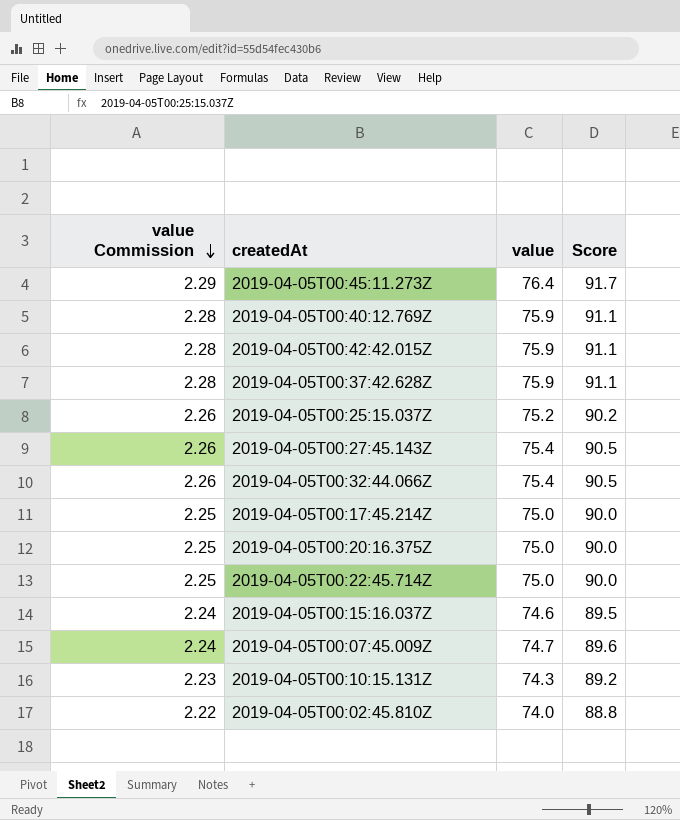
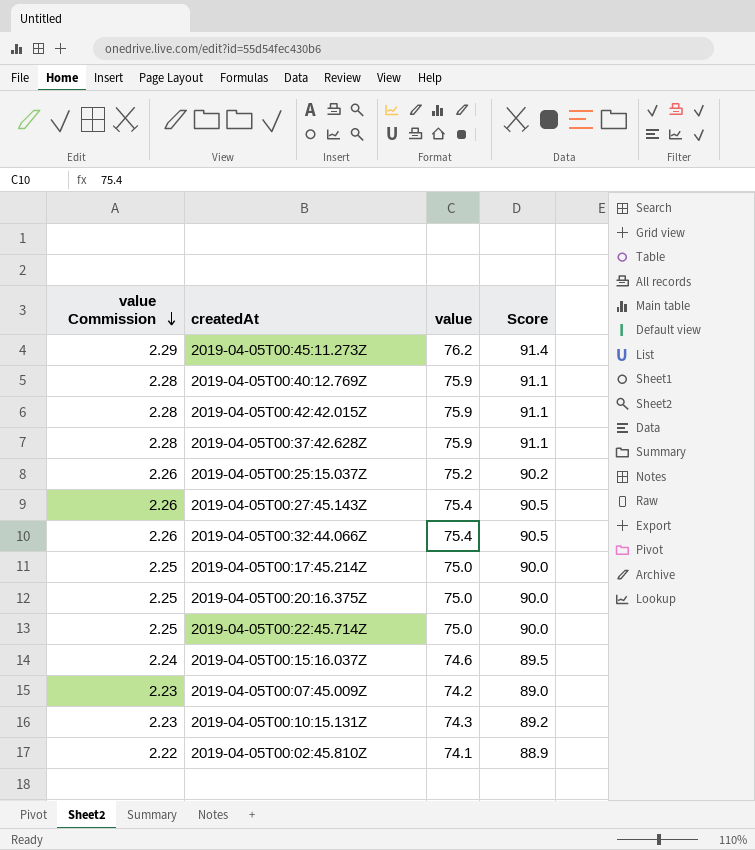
2019-04-05T00:45:11.273Z | value: 76.4 -> 76.2
2019-04-05T00:45:11.273Z | Score: 91.7 -> 91.4
2019-04-05T00:07:45.009Z | value Commission: 2.24 -> 2.23
2019-04-05T00:07:45.009Z | value: 74.7 -> 74.2
2019-04-05T00:07:45.009Z | Score: 89.6 -> 89.0
2019-04-05T00:02:45.810Z | value: 74.0 -> 74.1
2019-04-05T00:02:45.810Z | Score: 88.8 -> 88.9

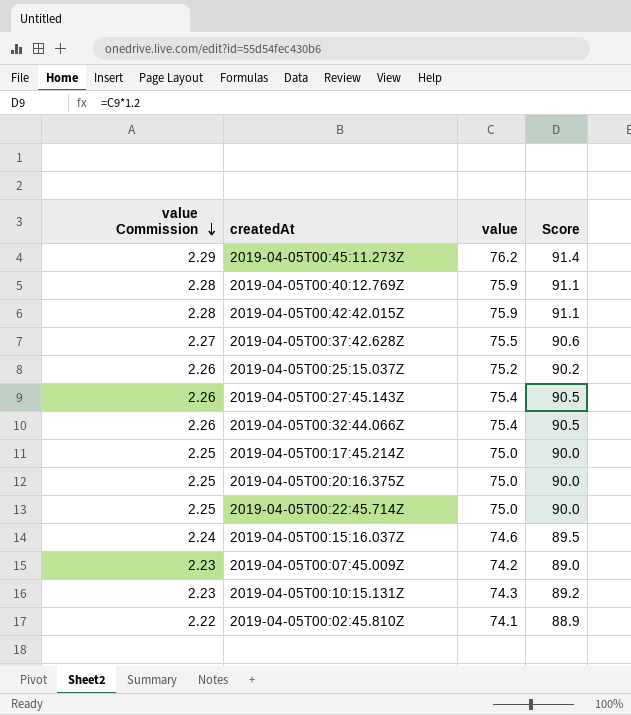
2019-04-05T00:37:42.628Z | value Commission: 2.28 -> 2.27
2019-04-05T00:37:42.628Z | value: 75.9 -> 75.5
2019-04-05T00:37:42.628Z | Score: 91.1 -> 90.6

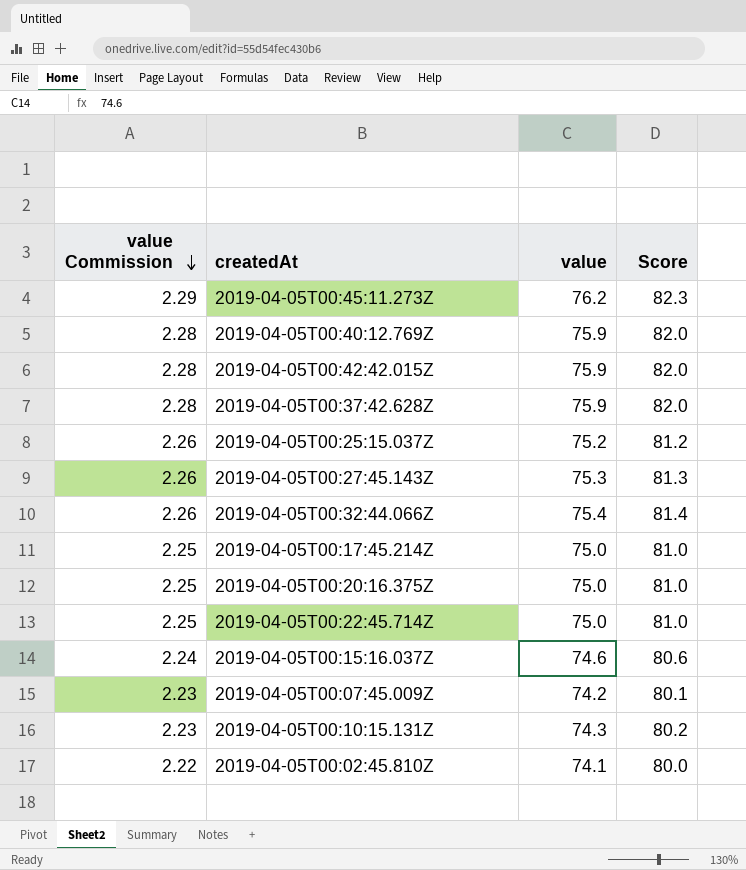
column Score | formula: [value] * 1.2 -> [value] * 1.08
2019-04-05T00:37:42.628Z | value Commission: 2.27 -> 2.28
2019-04-05T00:37:42.628Z | value: 75.5 -> 75.9
2019-04-05T00:27:45.143Z | value: 75.4 -> 75.3

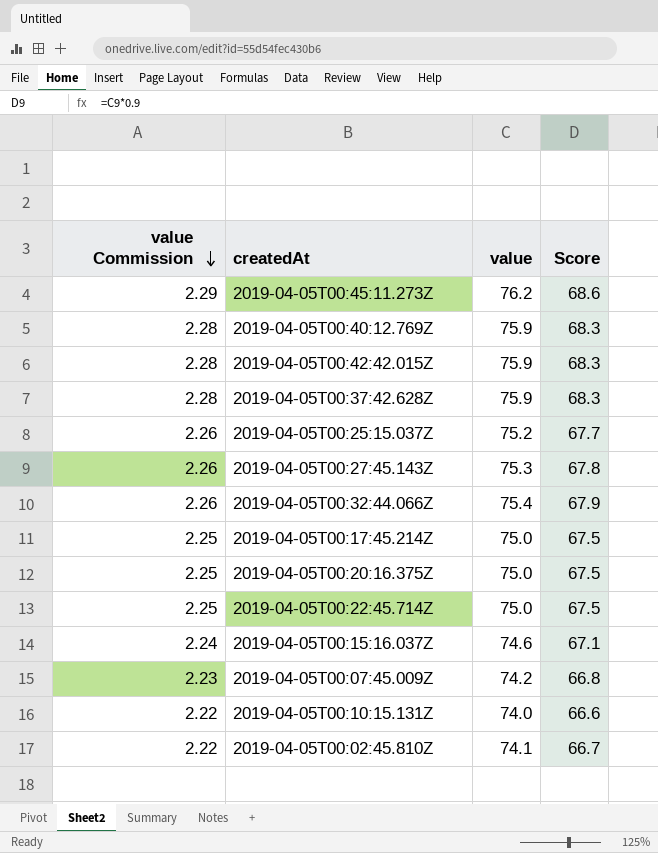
column Score | formula: [value] * 1.08 -> [value] * 0.9
2019-04-05T00:10:15.131Z | value Commission: 2.23 -> 2.22
2019-04-05T00:10:15.131Z | value: 74.3 -> 74.0

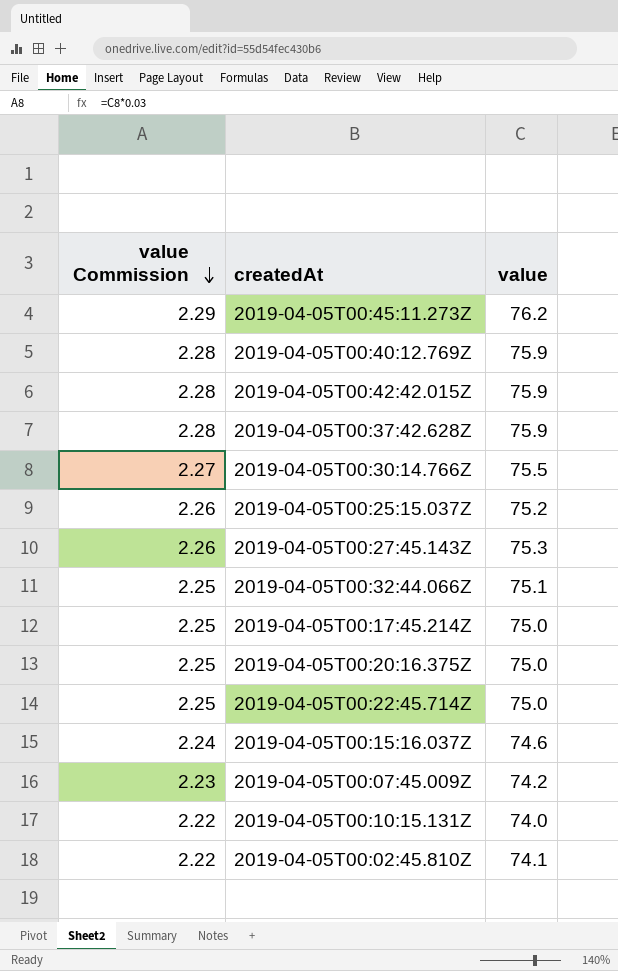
column Score | formula: [value] * 0.9 -> none
row 2019-04-05T00:30:14.766Z: none -> 2.27 | 75.5
2019-04-05T00:32:44.066Z | value Commission: 2.26 -> 2.25
2019-04-05T00:32:44.066Z | value: 75.4 -> 75.1

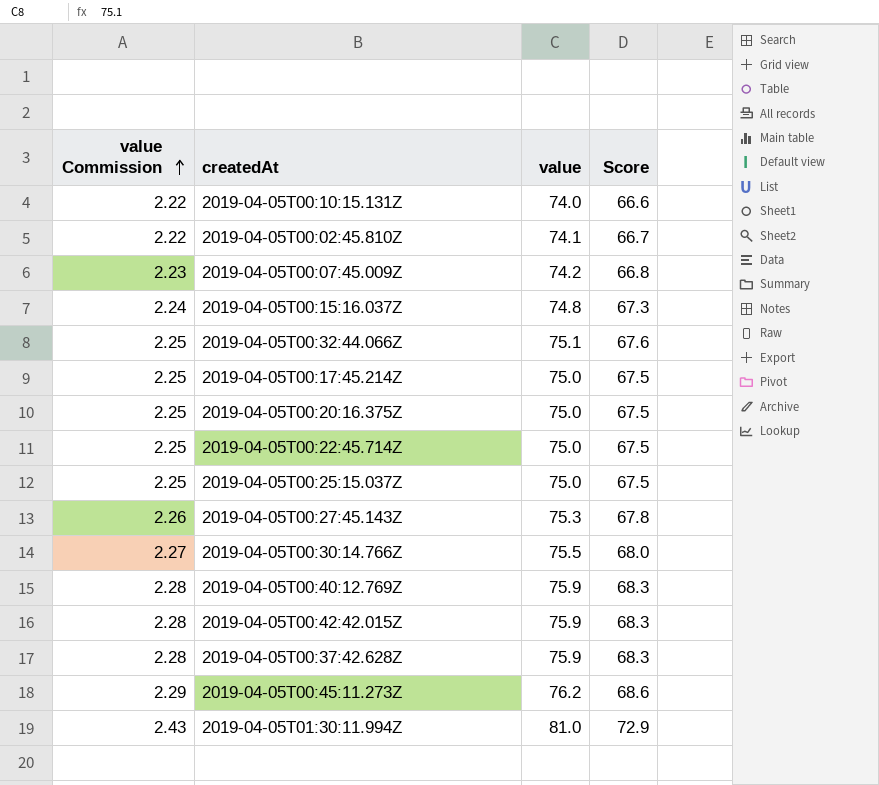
row order: value Commission descending -> value Commission ascending
column Score | formula: none -> [value] * 0.9
2019-04-05T00:15:16.037Z | value: 74.6 -> 74.8
2019-04-05T00:25:15.037Z | value Commission: 2.26 -> 2.25
2019-04-05T00:25:15.037Z | value: 75.2 -> 75.0
row 2019-04-05T01:30:11.994Z: none -> 2.43 | 81.0 | 72.9

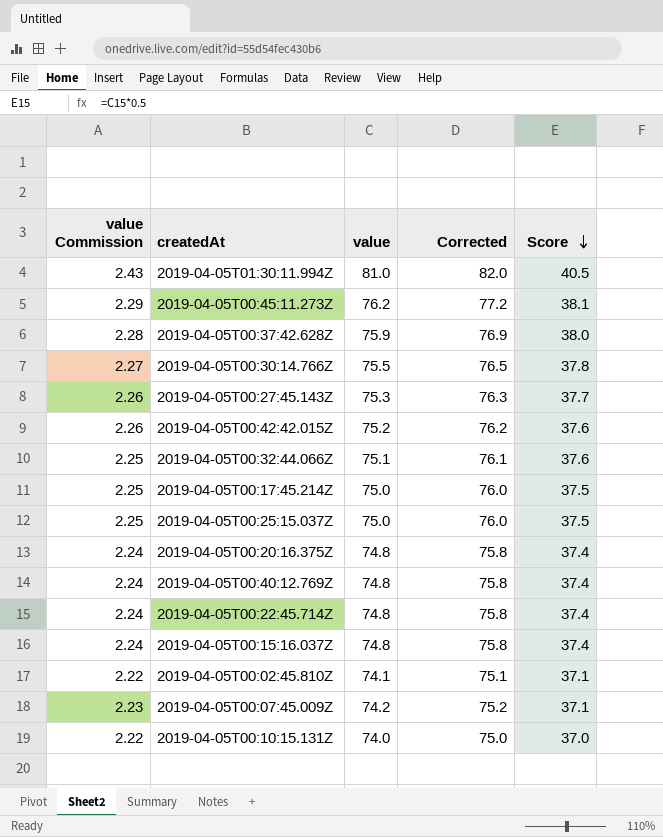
row order: value Commission ascending -> Score descending
column Corrected | formula: none -> [value] + 1
column Score | formula: [value] * 0.9 -> [value] * 0.5
2019-04-05T00:42:42.015Z | value Commission: 2.28 -> 2.26
2019-04-05T00:42:42.015Z | value: 75.9 -> 75.2
2019-04-05T00:20:16.375Z | value Commission: 2.25 -> 2.24
2019-04-05T00:20:16.375Z | value: 75.0 -> 74.8
2019-04-05T00:40:12.769Z | value Commission: 2.28 -> 2.24
2019-04-05T00:40:12.769Z | value: 75.9 -> 74.8
2019-04-05T00:22:45.714Z | value Commission: 2.25 -> 2.24
2019-04-05T00:22:45.714Z | value: 75.0 -> 74.8

